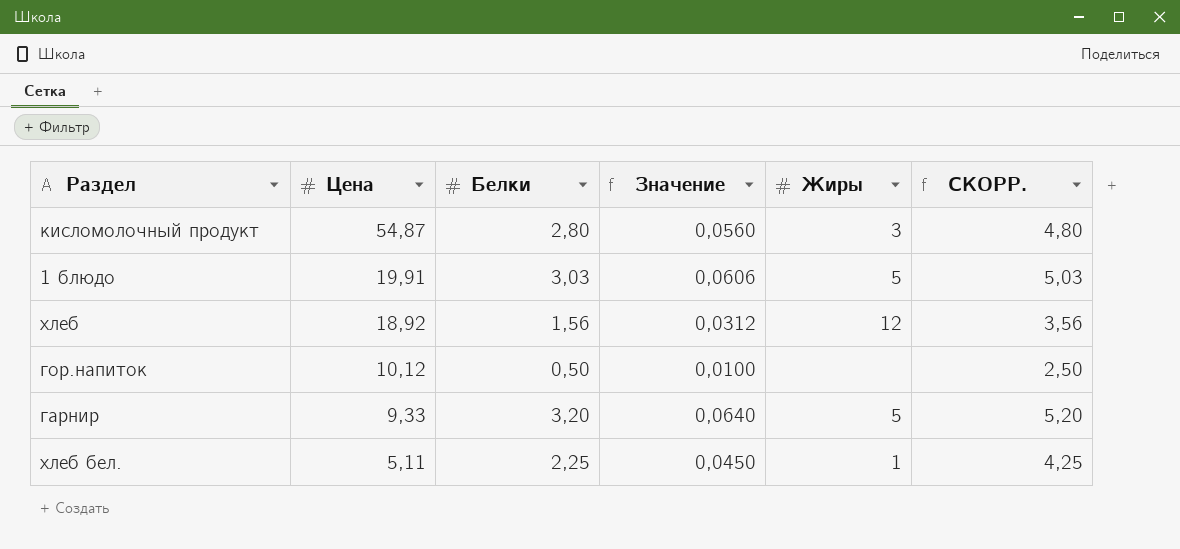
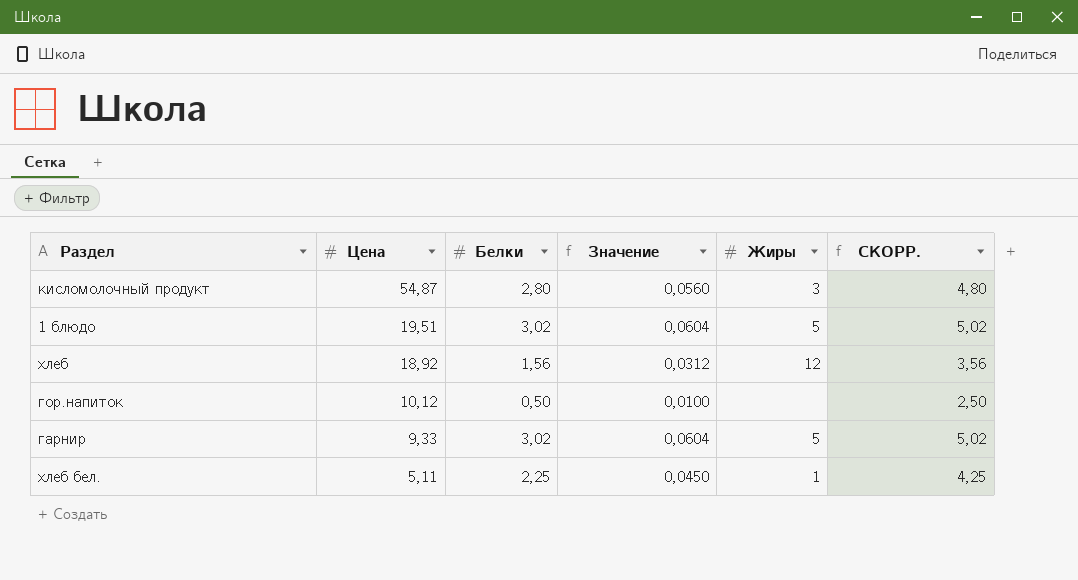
1 блюдо | Цена: 19,91 -> 19,51
1 блюдо | Белки: 3,03 -> 3,02
1 блюдо | Значение: 0,0606 -> 0,0604
1 блюдо | СКОРР.: 5,03 -> 5,02
гарнир | Белки: 3,20 -> 3,02
гарнир | Значение: 0,0640 -> 0,0604
гарнир | СКОРР.: 5,20 -> 5,02

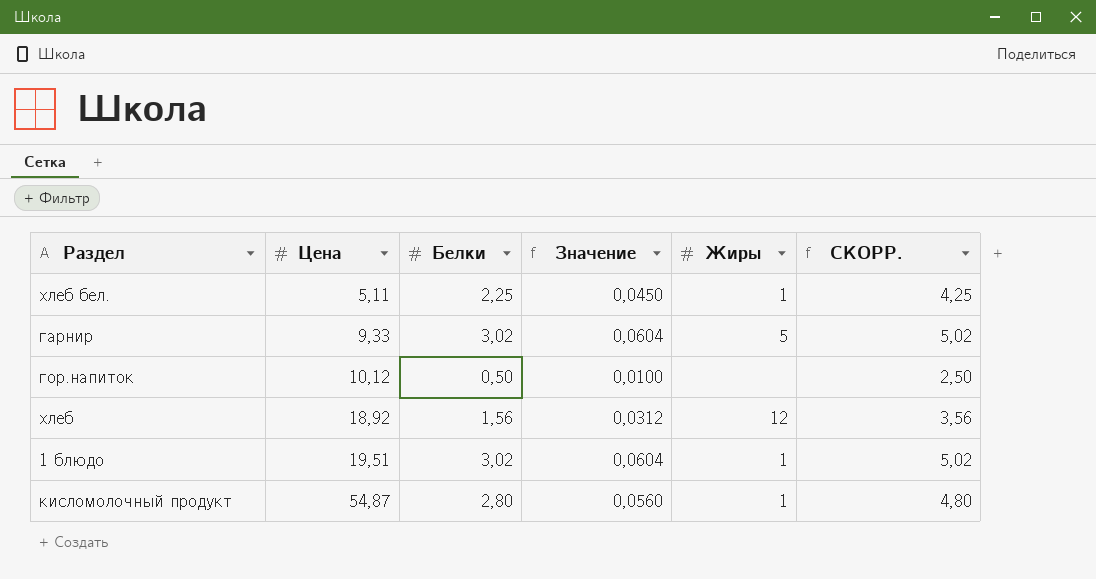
row order: Цена descending -> Цена ascending
1 блюдо | Жиры: 5 -> 1
кисломолочный продукт | Жиры: 3 -> 1

